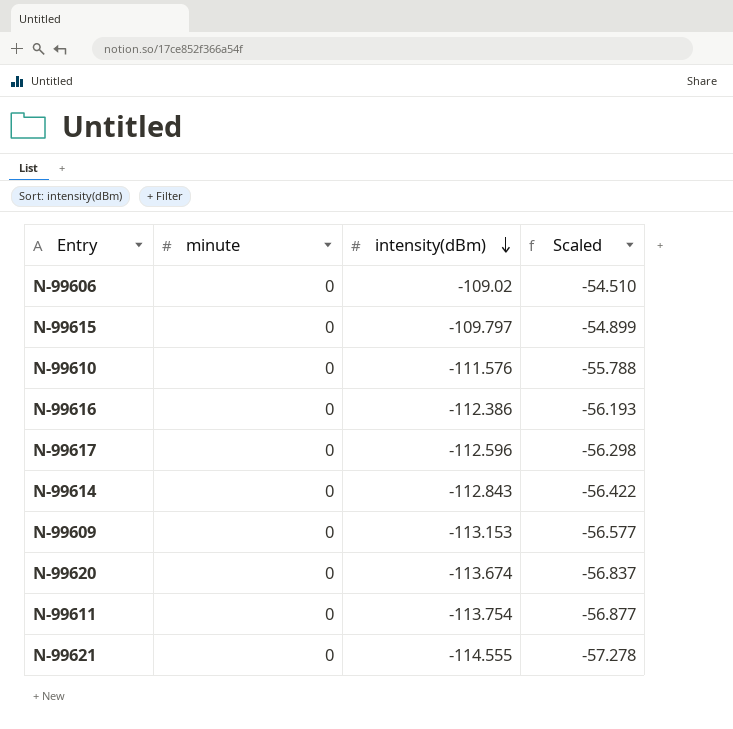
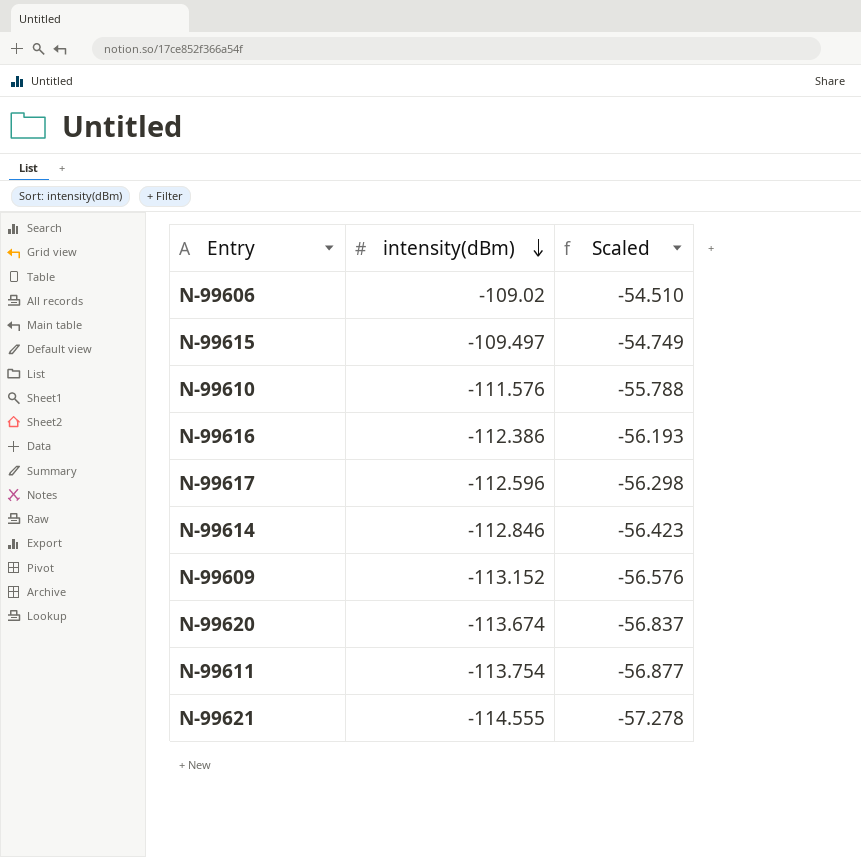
column minute | position: 2 -> none
N-99615 | intensity(dBm): -109.797 -> -109.497
N-99615 | Scaled: -54.899 -> -54.749
N-99614 | intensity(dBm): -112.843 -> -112.846
N-99614 | Scaled: -56.422 -> -56.423
N-99609 | intensity(dBm): -113.153 -> -113.152
N-99609 | Scaled: -56.577 -> -56.576

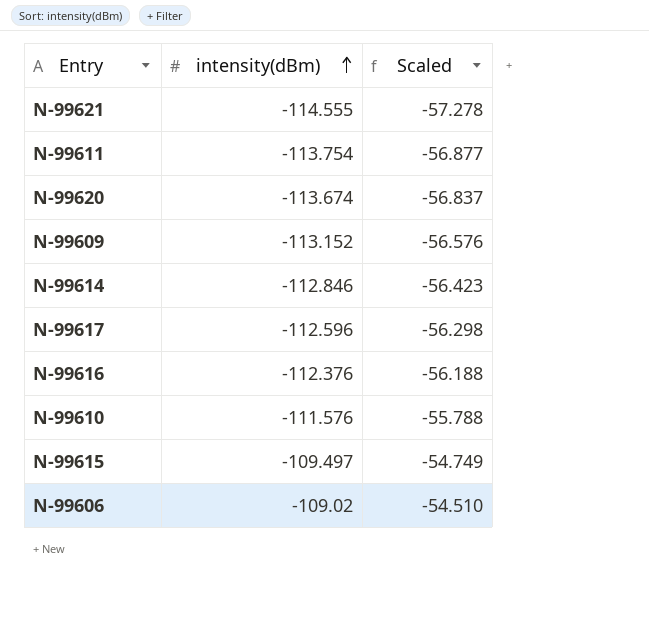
row order: intensity(dBm) descending -> intensity(dBm) ascending
N-99616 | intensity(dBm): -112.386 -> -112.376
N-99616 | Scaled: -56.193 -> -56.188

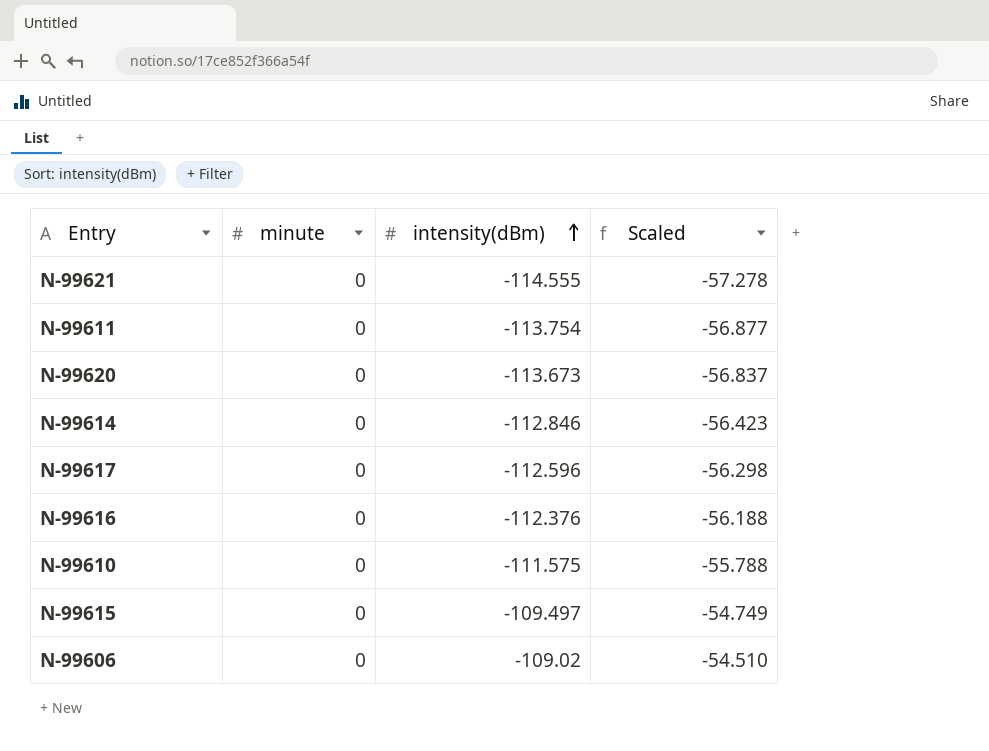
column minute | position: none -> 2
row N-99609: -113.152 | -56.576 -> none
N-99620 | intensity(dBm): -113.674 -> -113.673
N-99610 | intensity(dBm): -111.576 -> -111.575

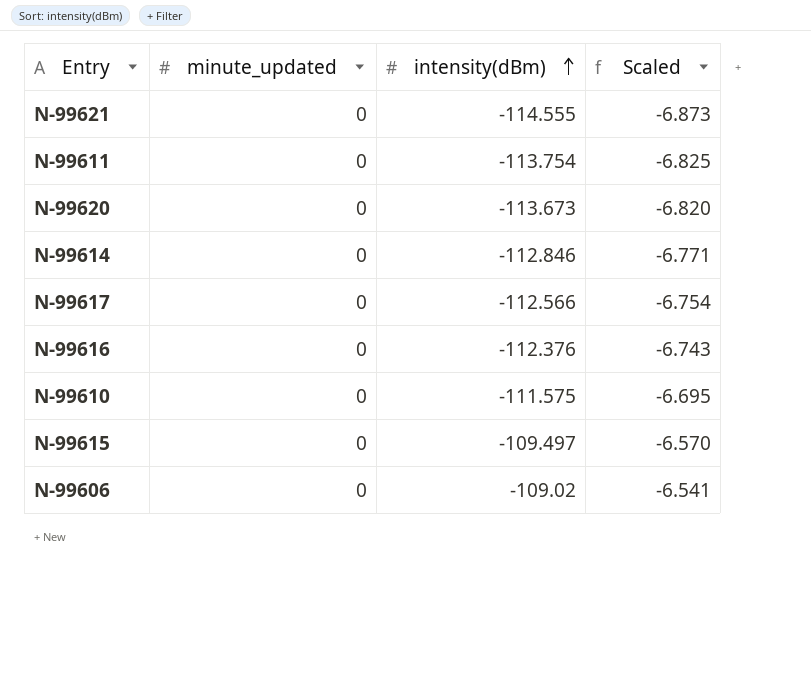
column name: minute -> minute_updated
column Scaled | formula: [intensity(dBm)] * 0.5 -> [intensity(dBm)] * 0.06
N-99617 | intensity(dBm): -112.596 -> -112.566

